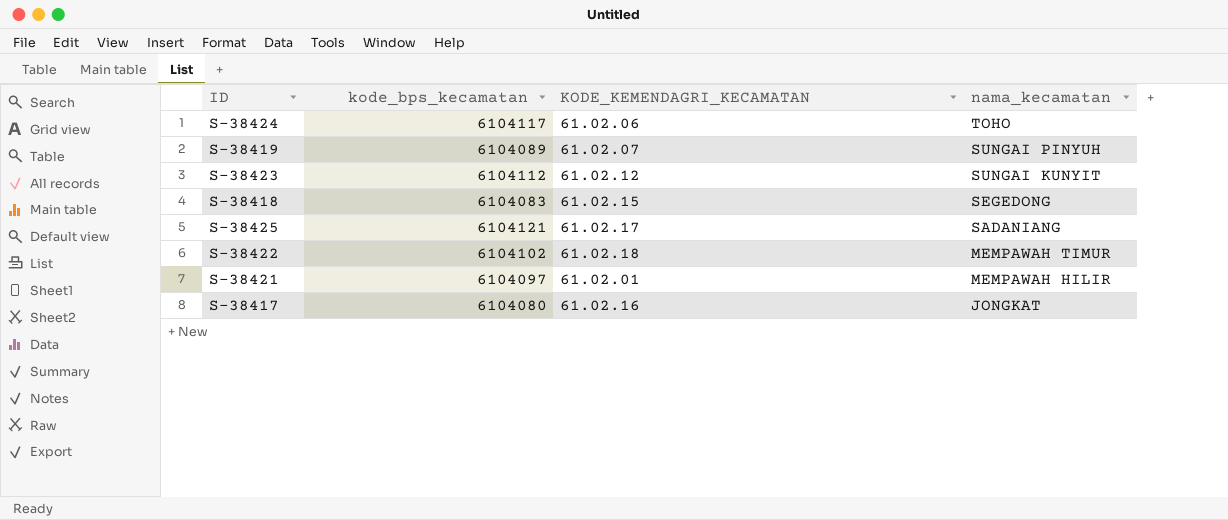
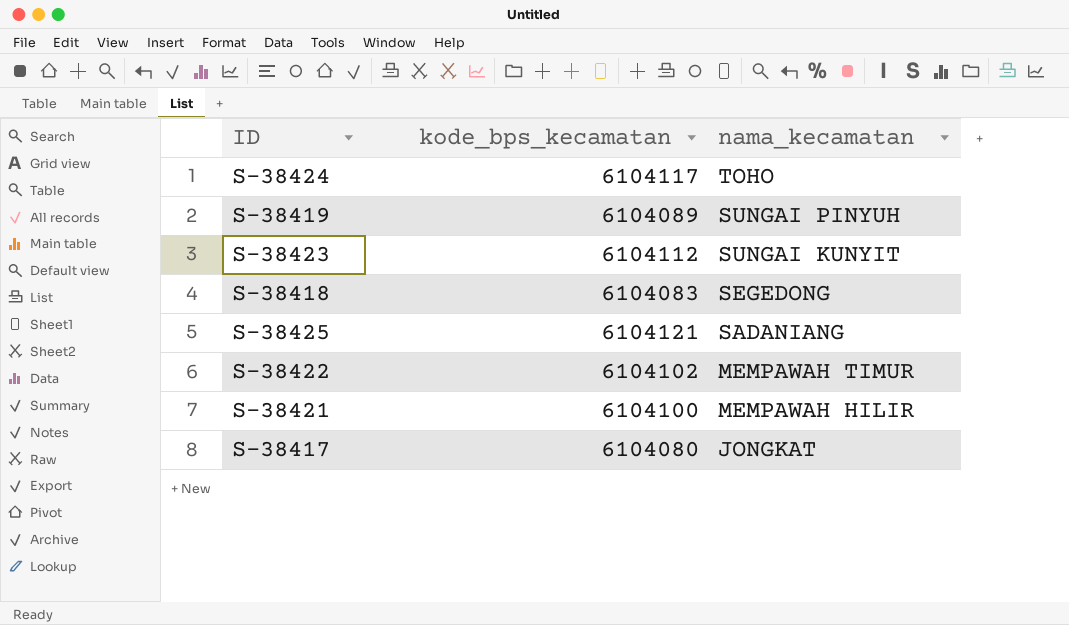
column KODE_KEMENDAGRI_KECAMATAN | position: 3 -> none
S-38421 | kode_bps_kecamatan: 6104097 -> 6104100

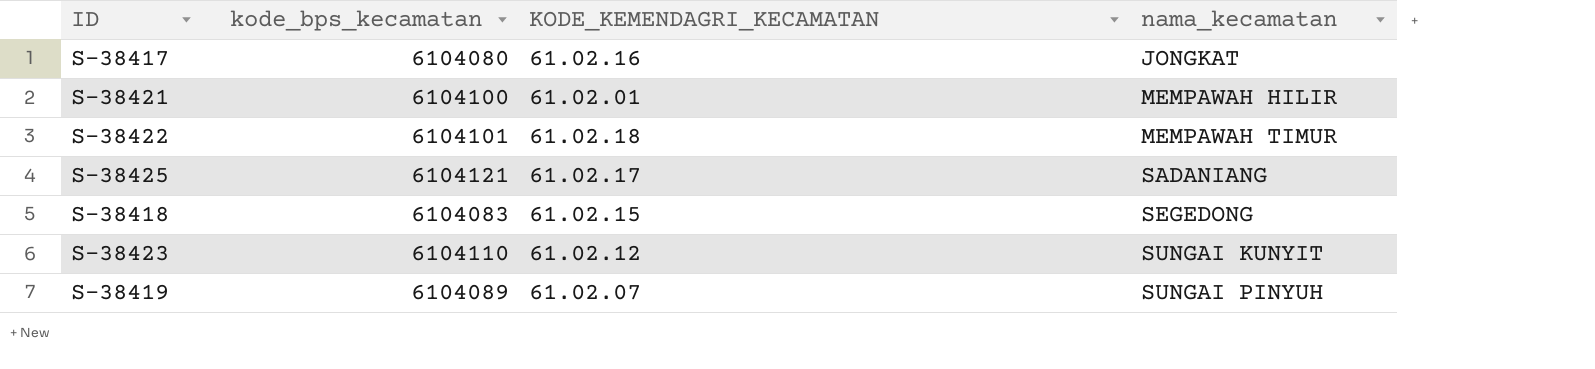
row order: nama_kecamatan descending -> nama_kecamatan ascending
column KODE_KEMENDAGRI_KECAMATAN | position: none -> 3
row S-38424: 6104117 | TOHO -> none
S-38422 | kode_bps_kecamatan: 6104102 -> 6104101
S-38423 | kode_bps_kecamatan: 6104112 -> 6104110

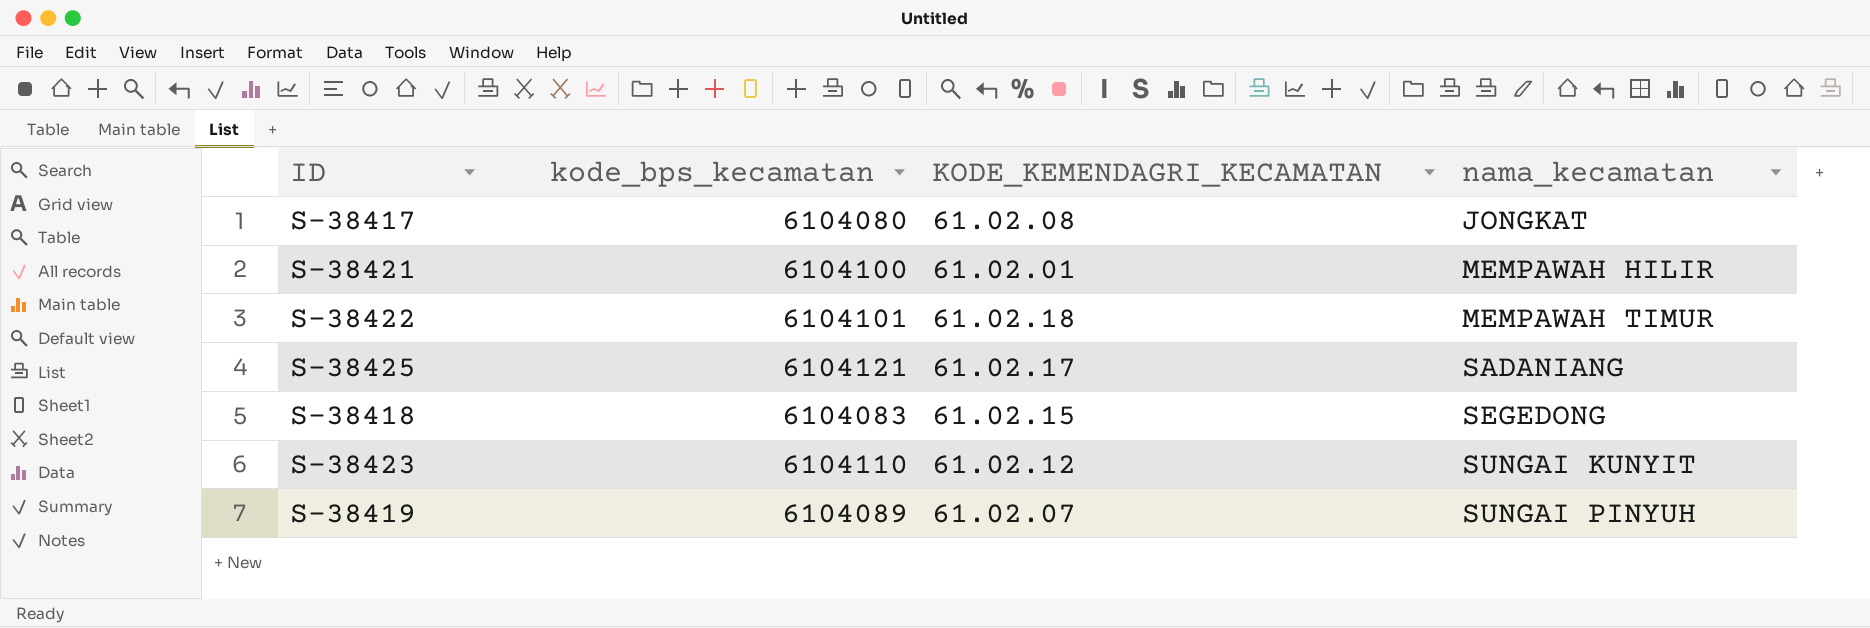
S-38417 | KODE_KEMENDAGRI_KECAMATAN: 61.02.16 -> 61.02.08

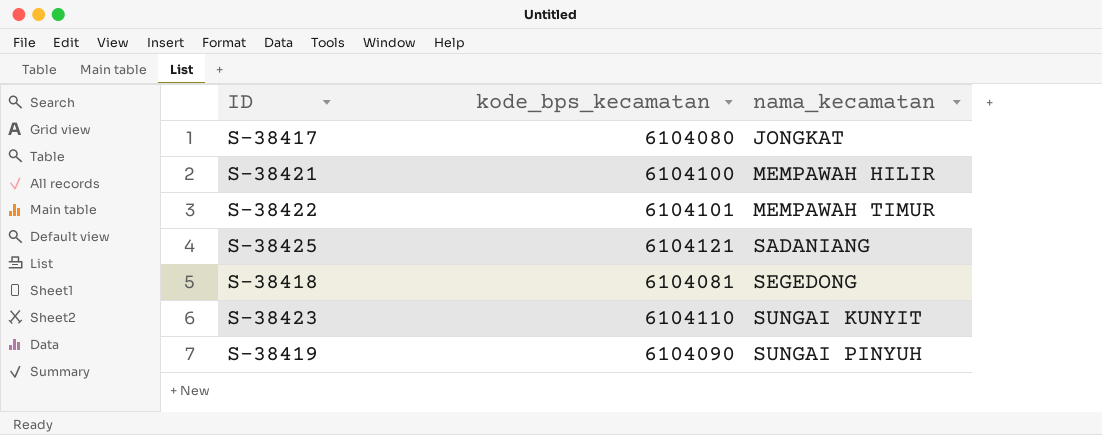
column KODE_KEMENDAGRI_KECAMATAN | position: 3 -> none
S-38418 | kode_bps_kecamatan: 6104083 -> 6104081
S-38419 | kode_bps_kecamatan: 6104089 -> 6104090

